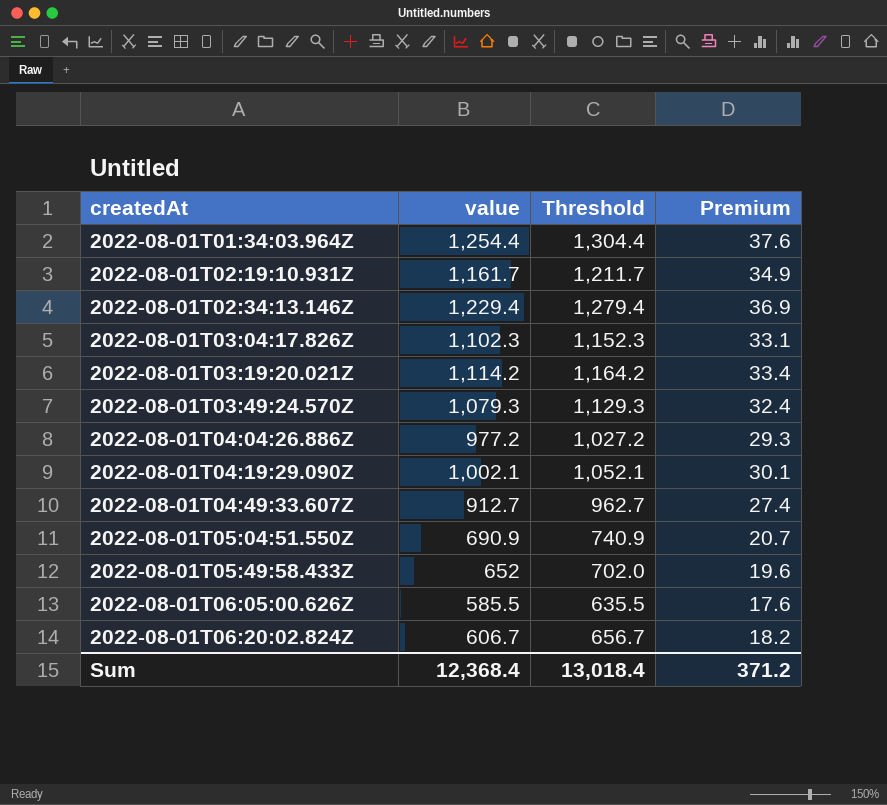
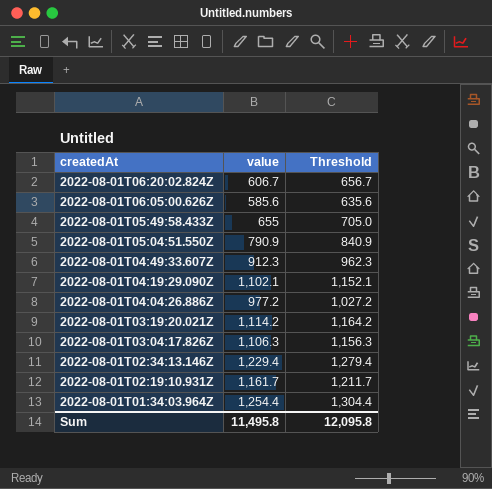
row order: createdAt ascending -> createdAt descending
column Premium | formula: [value] * 0.03 -> none
row 2022-08-01T03:49:24.570Z: 1,079.3 | 1,129.3 | 32.4 -> none
2022-08-01T06:05:00.626Z | value: 585.5 -> 585.6
2022-08-01T06:05:00.626Z | Threshold: 635.5 -> 635.6
2022-08-01T05:49:58.433Z | value: 652 -> 655
2022-08-01T05:49:58.433Z | Threshold: 702.0 -> 705.0
2022-08-01T05:04:51.550Z | value: 690.9 -> 790.9
2022-08-01T05:04:51.550Z | Threshold: 740.9 -> 840.9
2022-08-01T04:49:33.607Z | value: 912.7 -> 912.3
2022-08-01T04:49:33.607Z | Threshold: 962.7 -> 962.3
2022-08-01T04:19:29.090Z | value: 1,002.1 -> 1,102.1
2022-08-01T04:19:29.090Z | Threshold: 1,052.1 -> 1,152.1
2022-08-01T03:04:17.826Z | value: 1,102.3 -> 1,106.3
2022-08-01T03:04:17.826Z | Threshold: 1,152.3 -> 1,156.3
Sum | value: 12,368.4 -> 11,495.8
Sum | Threshold: 13,018.4 -> 12,095.8

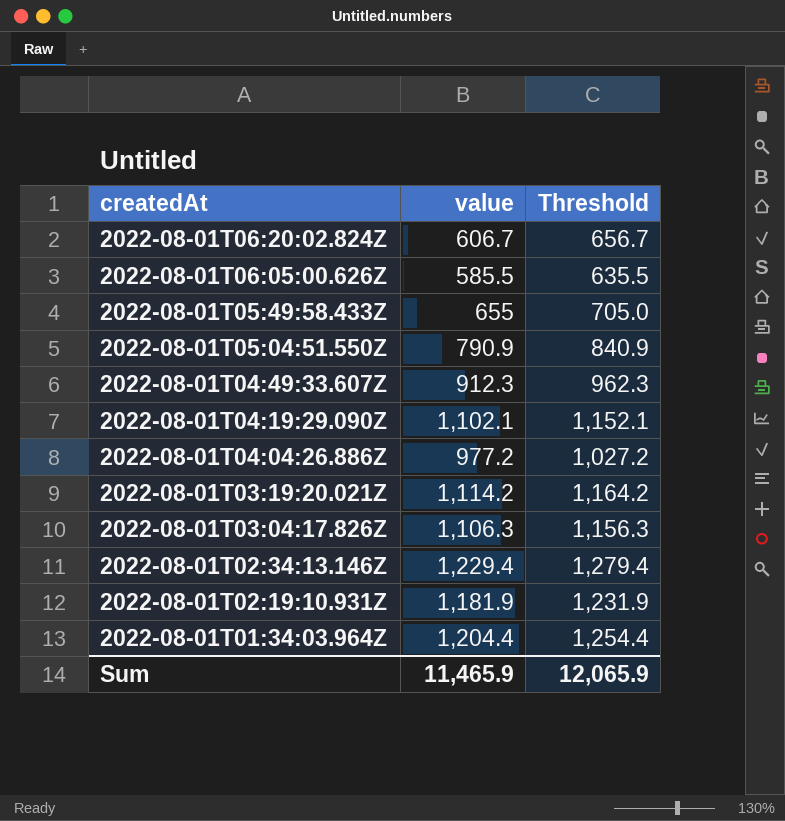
2022-08-01T06:05:00.626Z | value: 585.6 -> 585.5
2022-08-01T06:05:00.626Z | Threshold: 635.6 -> 635.5
2022-08-01T02:19:10.931Z | value: 1,161.7 -> 1,181.9
2022-08-01T02:19:10.931Z | Threshold: 1,211.7 -> 1,231.9
2022-08-01T01:34:03.964Z | value: 1,254.4 -> 1,204.4
2022-08-01T01:34:03.964Z | Threshold: 1,304.4 -> 1,254.4
Sum | value: 11,495.8 -> 11,465.9
Sum | Threshold: 12,095.8 -> 12,065.9

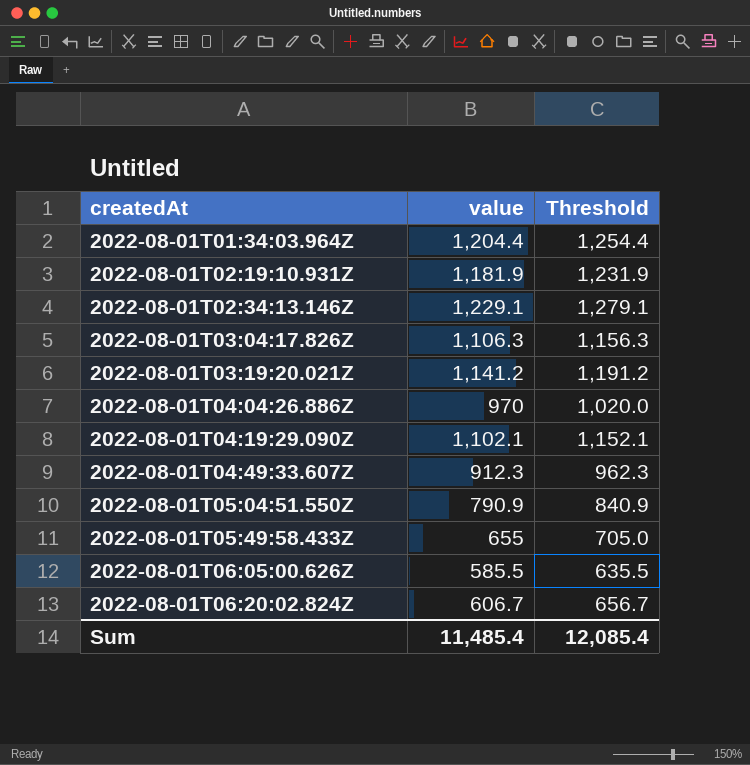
row order: createdAt descending -> createdAt ascending
2022-08-01T02:34:13.146Z | value: 1,229.4 -> 1,229.1
2022-08-01T02:34:13.146Z | Threshold: 1,279.4 -> 1,279.1
2022-08-01T03:19:20.021Z | value: 1,114.2 -> 1,141.2
2022-08-01T03:19:20.021Z | Threshold: 1,164.2 -> 1,191.2
2022-08-01T04:04:26.886Z | value: 977.2 -> 970
2022-08-01T04:04:26.886Z | Threshold: 1,027.2 -> 1,020.0
Sum | value: 11,465.9 -> 11,485.4
Sum | Threshold: 12,065.9 -> 12,085.4

